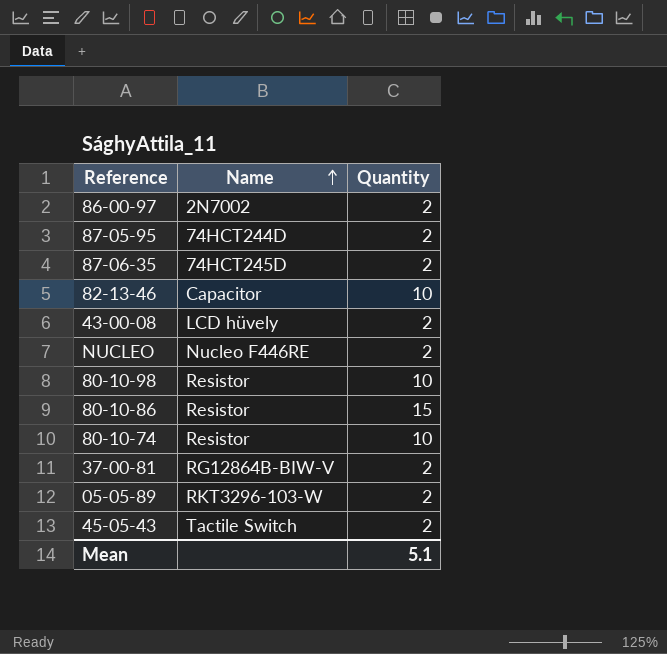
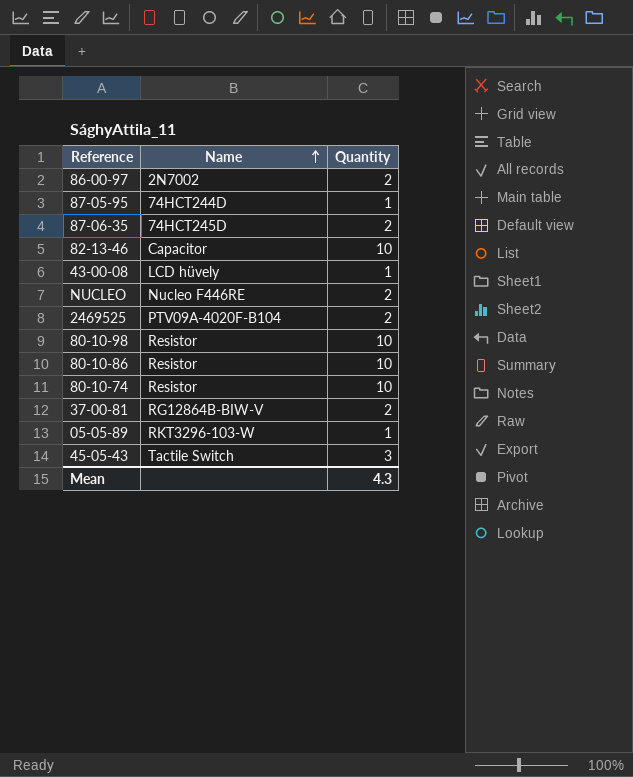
87-05-95 | Quantity: 2 -> 1
43-00-08 | Quantity: 2 -> 1
row 2469525: none -> PTV09A-4020F-B104 | 2
80-10-86 | Quantity: 15 -> 10
05-05-89 | Quantity: 2 -> 1
45-05-43 | Quantity: 2 -> 3
Mean | Quantity: 5.1 -> 4.3

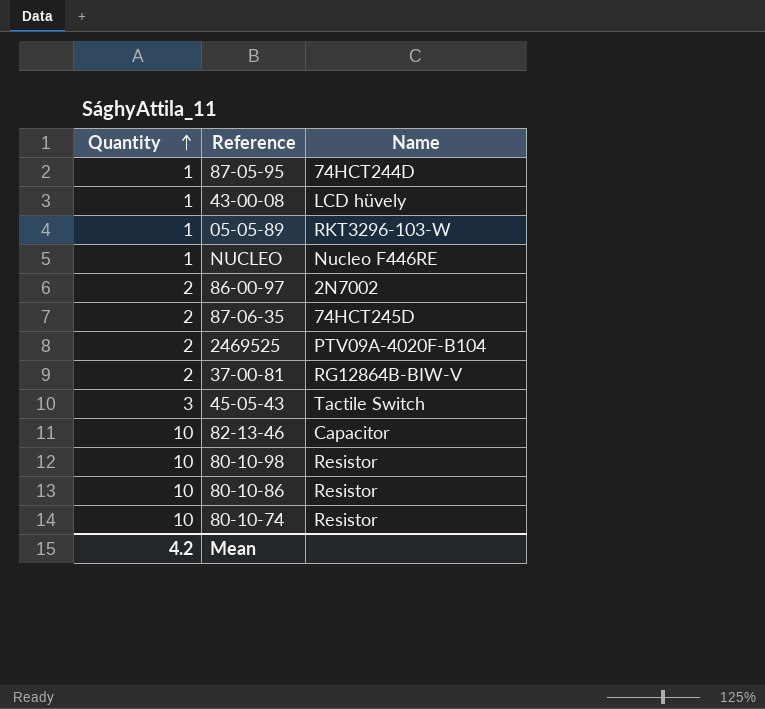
row order: Name ascending -> Quantity ascending
column Quantity | position: 3 -> 1
NUCLEO | Quantity: 2 -> 1
Mean | Quantity: 4.3 -> 4.2

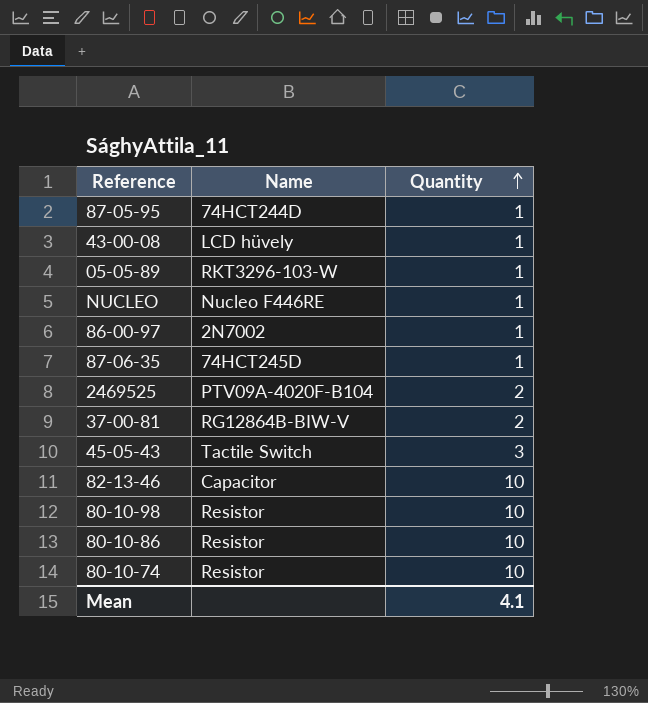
column Quantity | position: 1 -> 3
86-00-97 | Quantity: 2 -> 1
87-06-35 | Quantity: 2 -> 1
Mean | Quantity: 4.2 -> 4.1

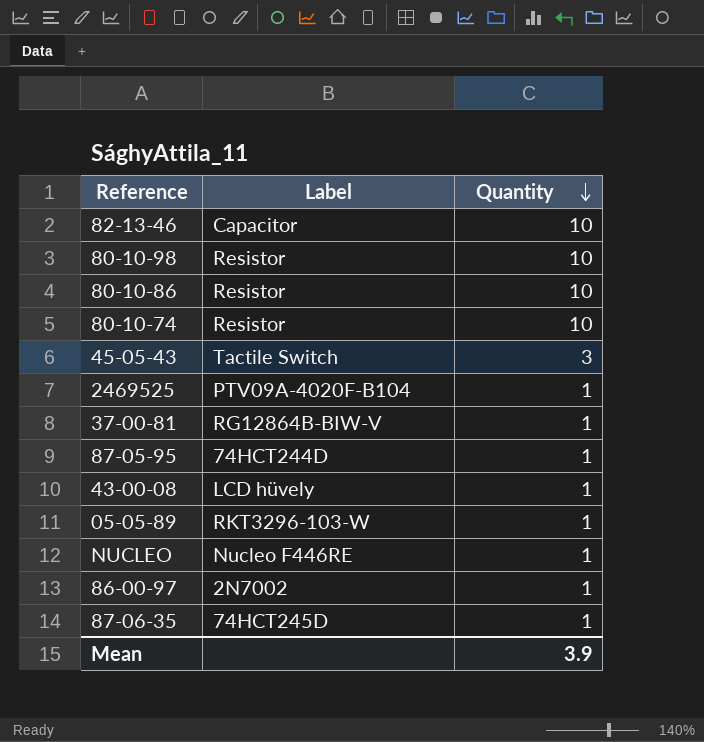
row order: Quantity ascending -> Quantity descending
column name: Name -> Label
2469525 | Quantity: 2 -> 1
37-00-81 | Quantity: 2 -> 1
Mean | Quantity: 4.1 -> 3.9

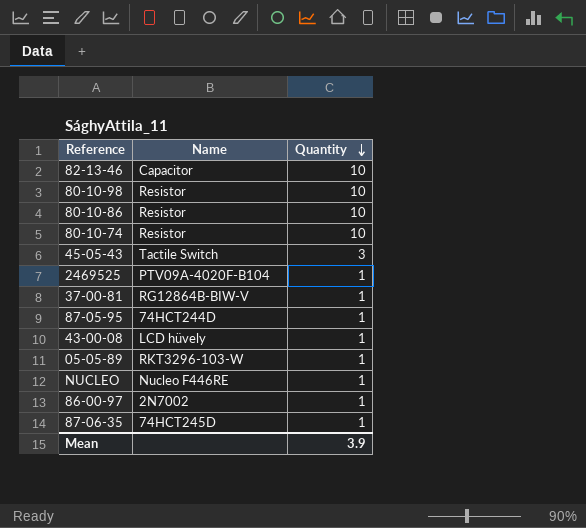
column name: Label -> Name

